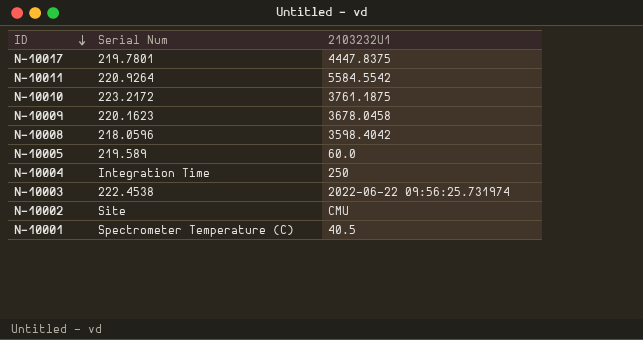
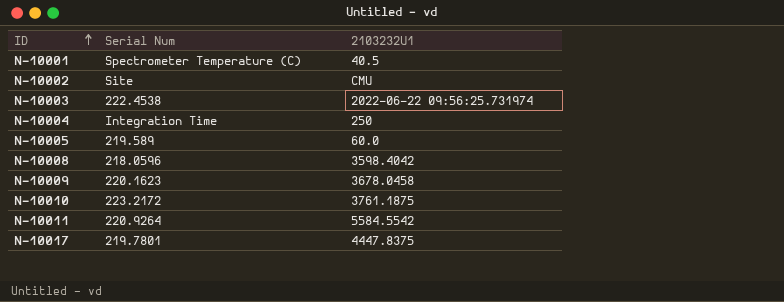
row order: ID descending -> ID ascending

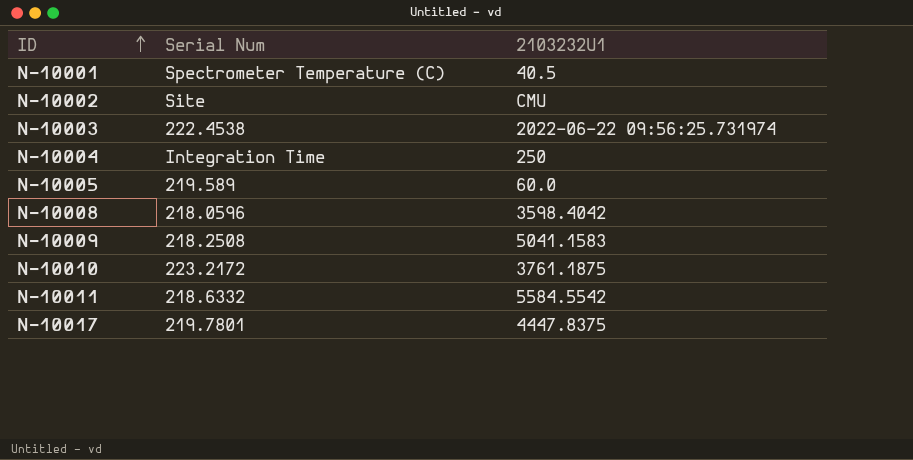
N-10009 | Serial Num: 220.1623 -> 218.2508
N-10009 | 2103232U1: 3678.0458 -> 5041.1583
N-10011 | Serial Num: 220.9264 -> 218.6332

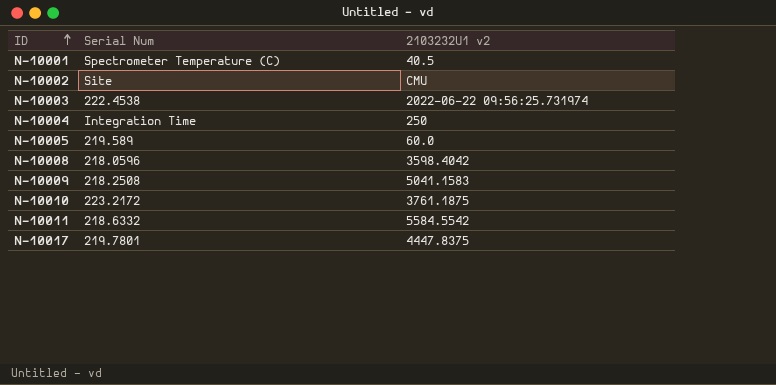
column name: 2103232U1 -> 2103232U1 v2

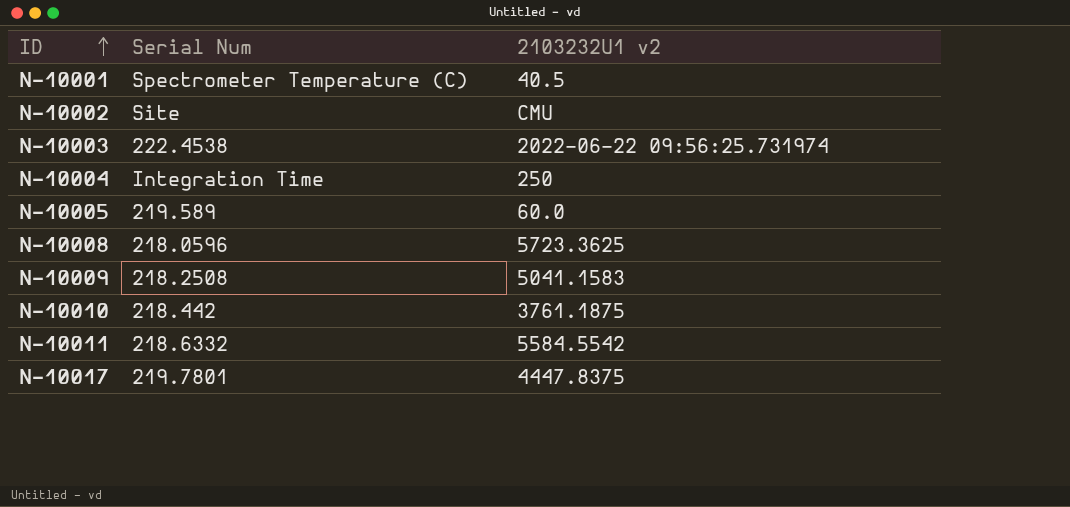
N-10008 | 2103232U1 v2: 3598.4042 -> 5723.3625
N-10010 | Serial Num: 223.2172 -> 218.442

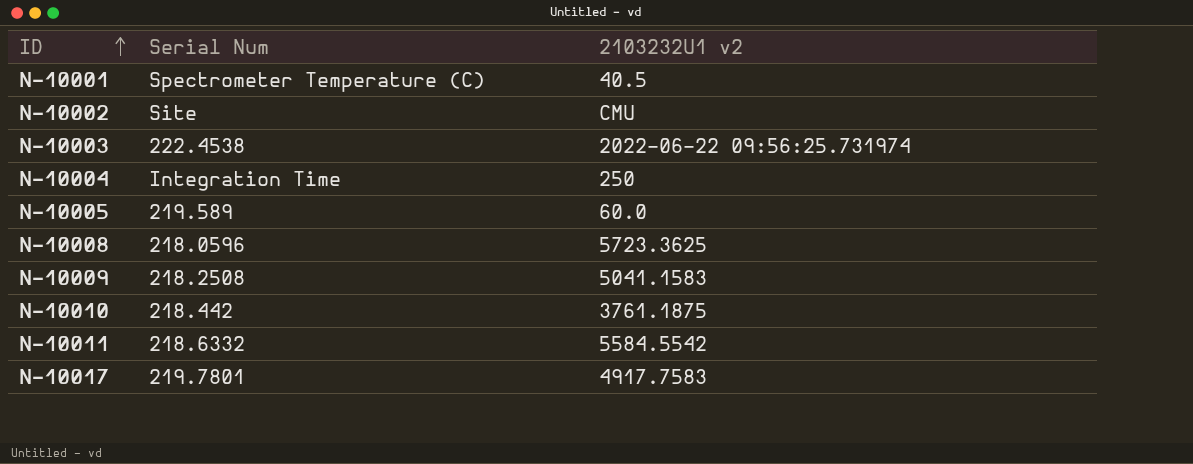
N-10017 | 2103232U1 v2: 4447.8375 -> 4917.7583

